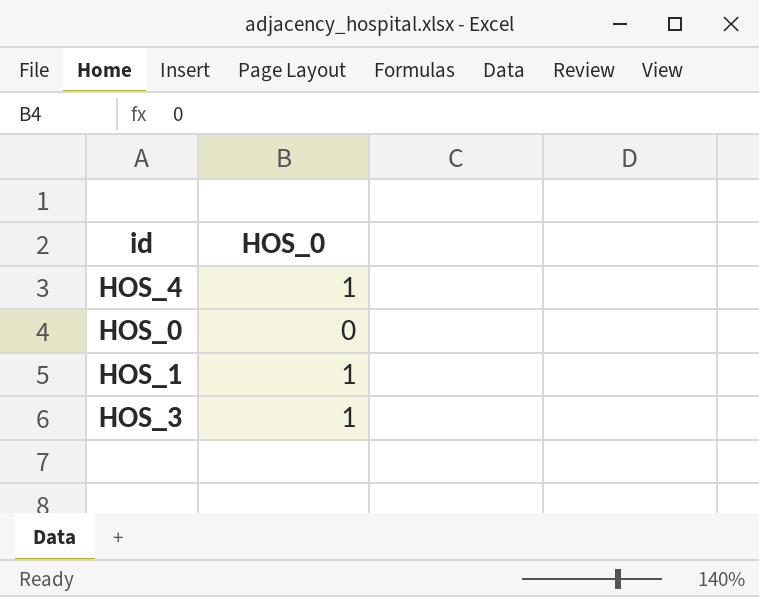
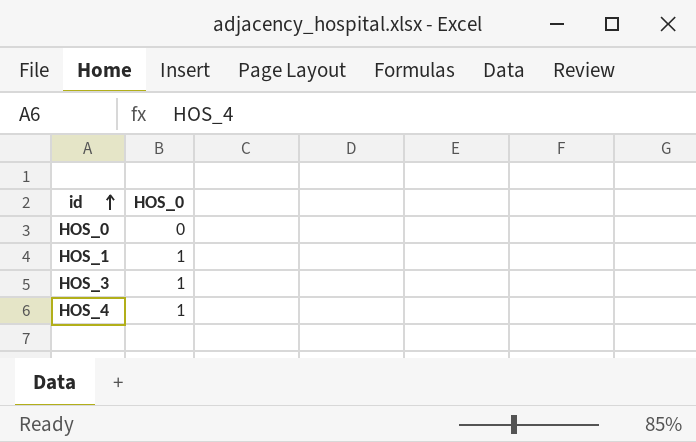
row order: none -> id ascending

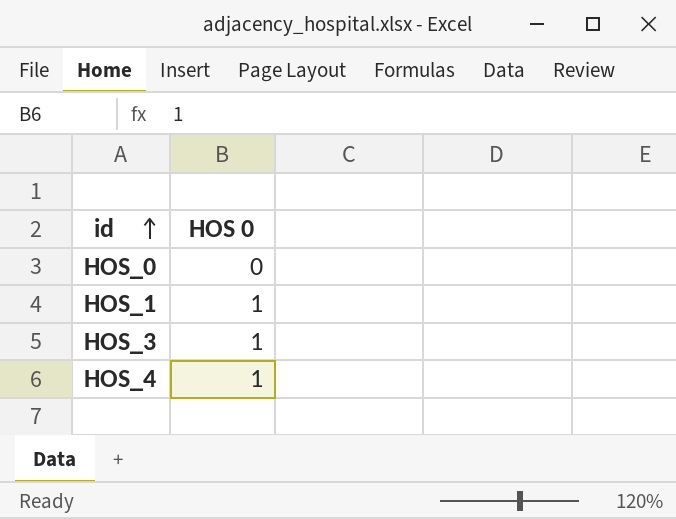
column name: HOS_0 -> HOS 0

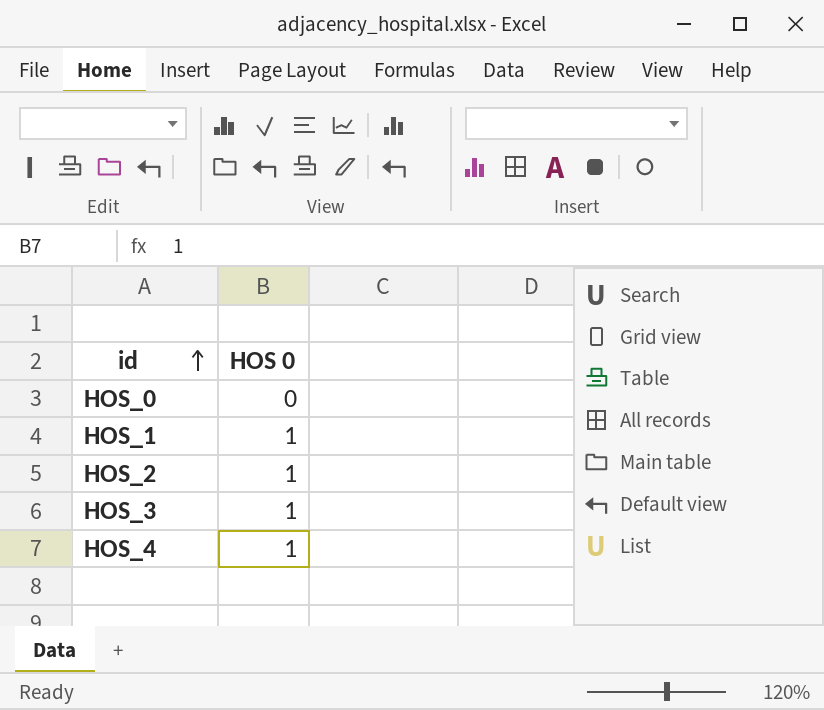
row HOS_2: none -> 1

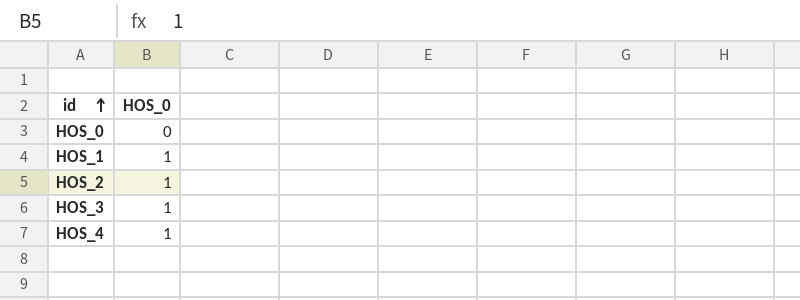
column name: HOS 0 -> HOS_0

